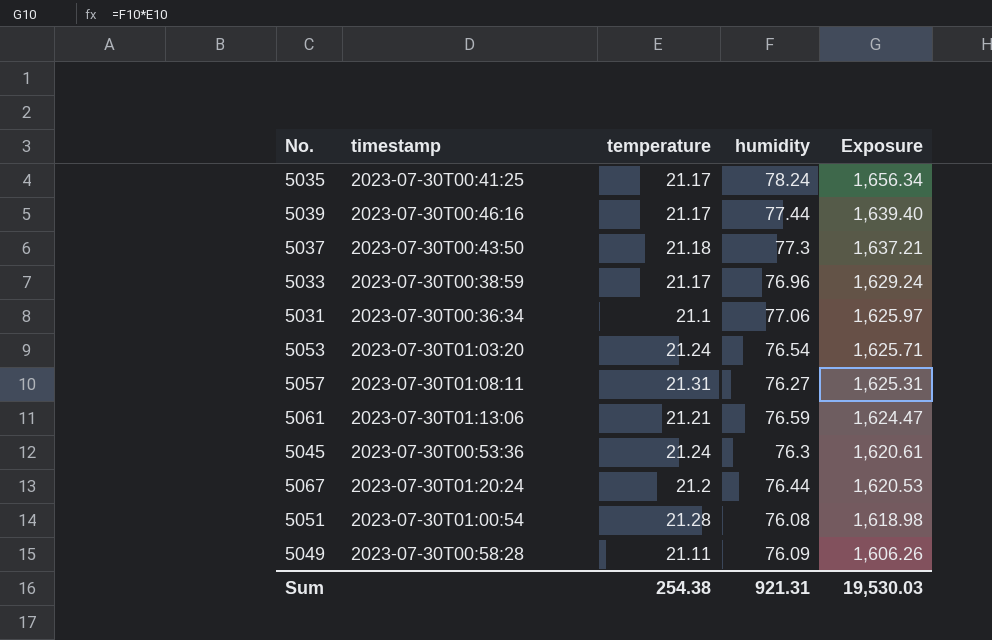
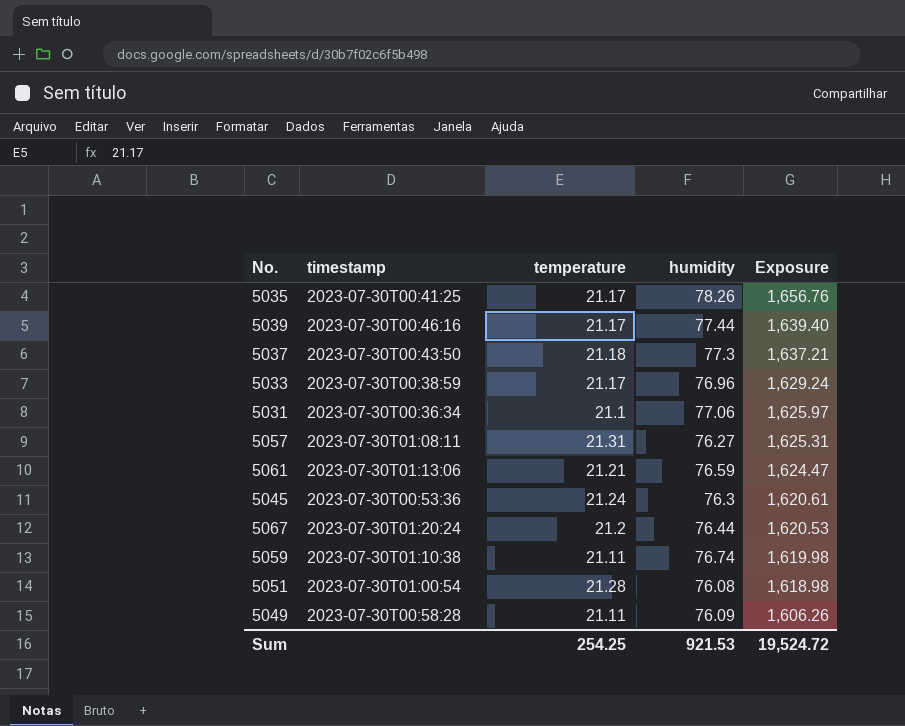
row 5053: 2023-07-30T01:03:20 | 21.24 | 76.54 | 1,625.71 -> none
5035 | humidity: 78.24 -> 78.26
5035 | Exposure: 1,656.34 -> 1,656.76
row 5059: none -> 2023-07-30T01:10:38 | 21.11 | 76.74 | 1,619.98
Sum | temperature: 254.38 -> 254.25
Sum | humidity: 921.31 -> 921.53
Sum | Exposure: 19,530.03 -> 19,524.72

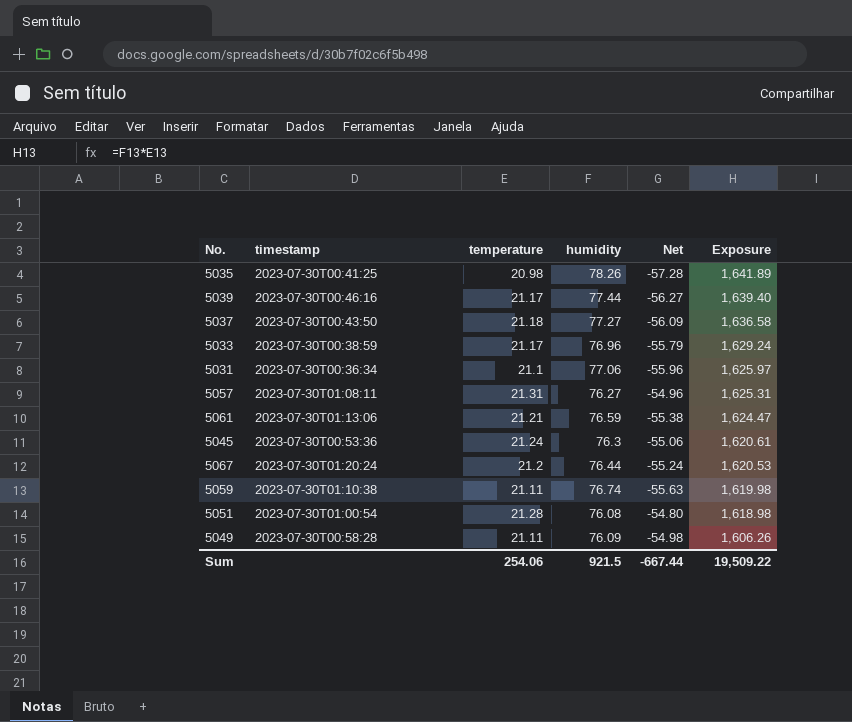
column Net | formula: none -> [temperature] - [humidity]
5035 | temperature: 21.17 -> 20.98
5035 | Exposure: 1,656.76 -> 1,641.89
5037 | humidity: 77.3 -> 77.27
5037 | Exposure: 1,637.21 -> 1,636.58
Sum | temperature: 254.25 -> 254.06
Sum | humidity: 921.53 -> 921.5
Sum | Exposure: 19,524.72 -> 19,509.22

